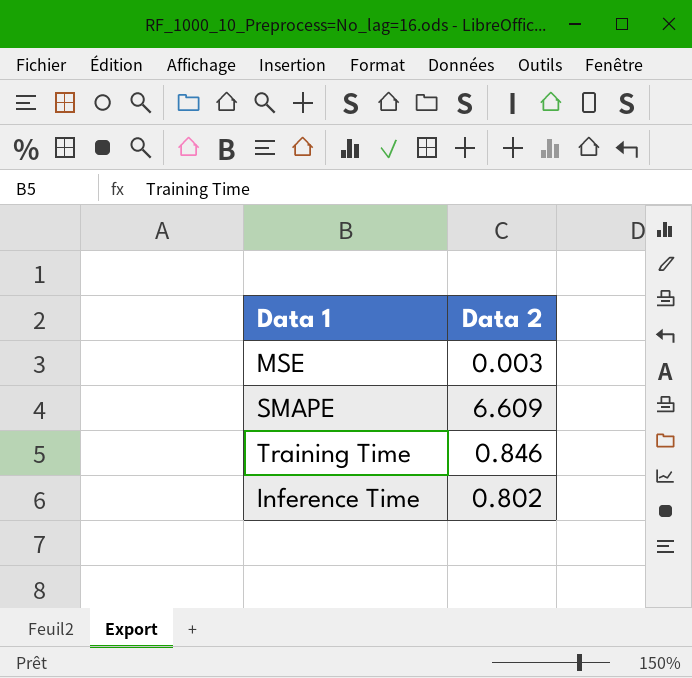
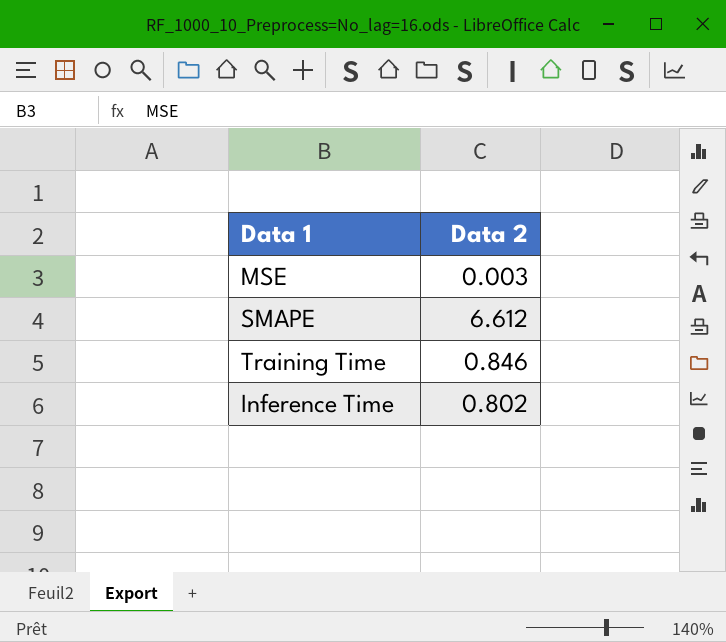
SMAPE | Data 2: 6.609 -> 6.612

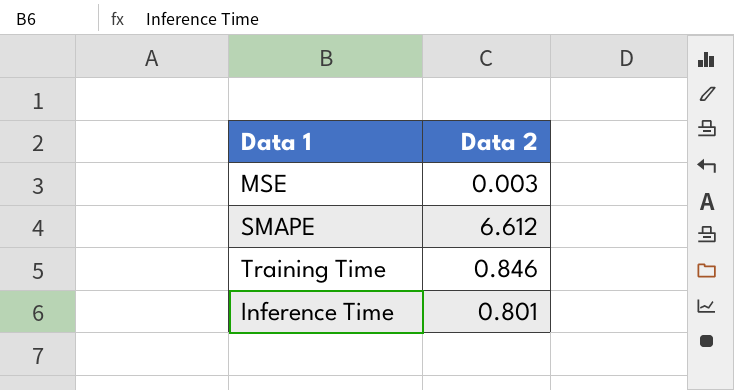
Inference Time | Data 2: 0.802 -> 0.801

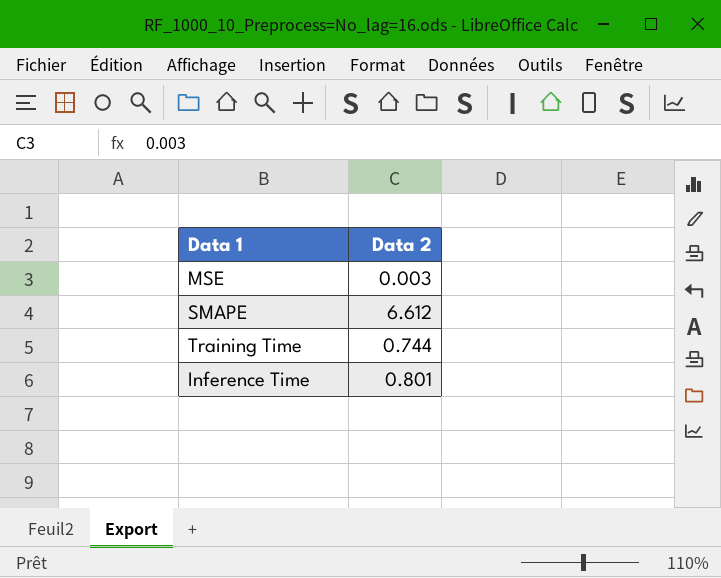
Training Time | Data 2: 0.846 -> 0.744

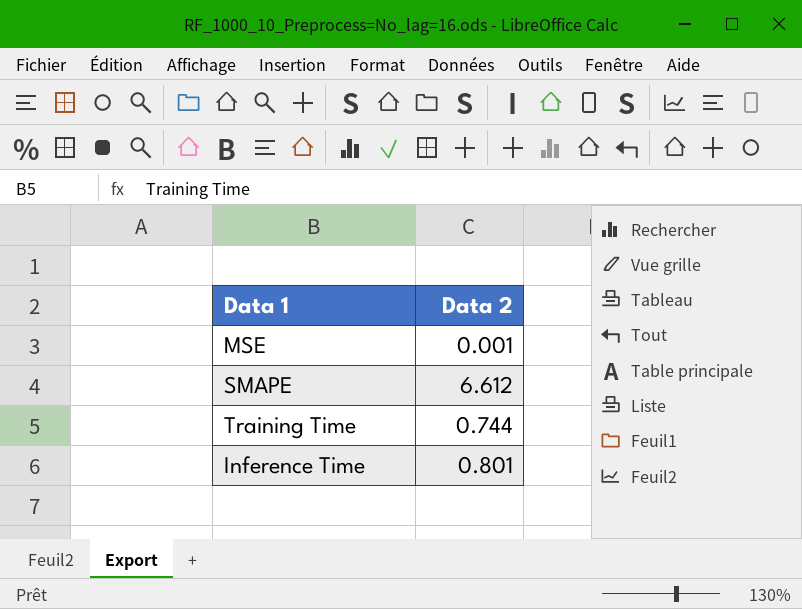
MSE | Data 2: 0.003 -> 0.001

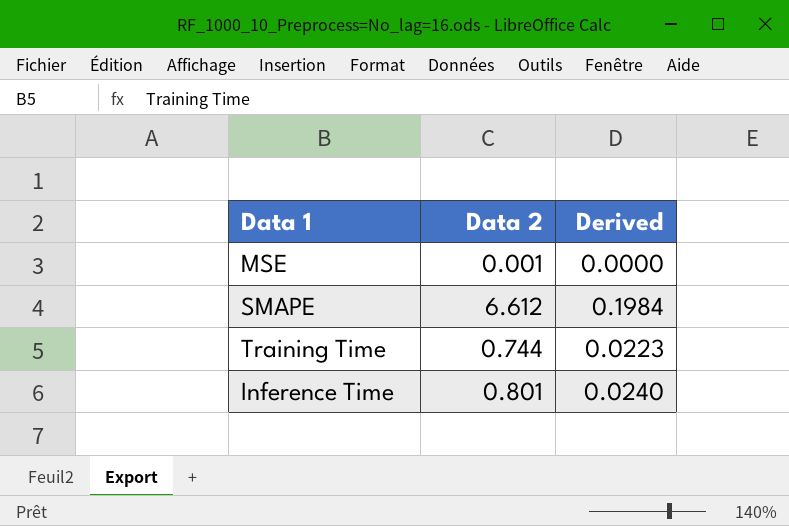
column Derived | formula: none -> [Data 2] * 0.03

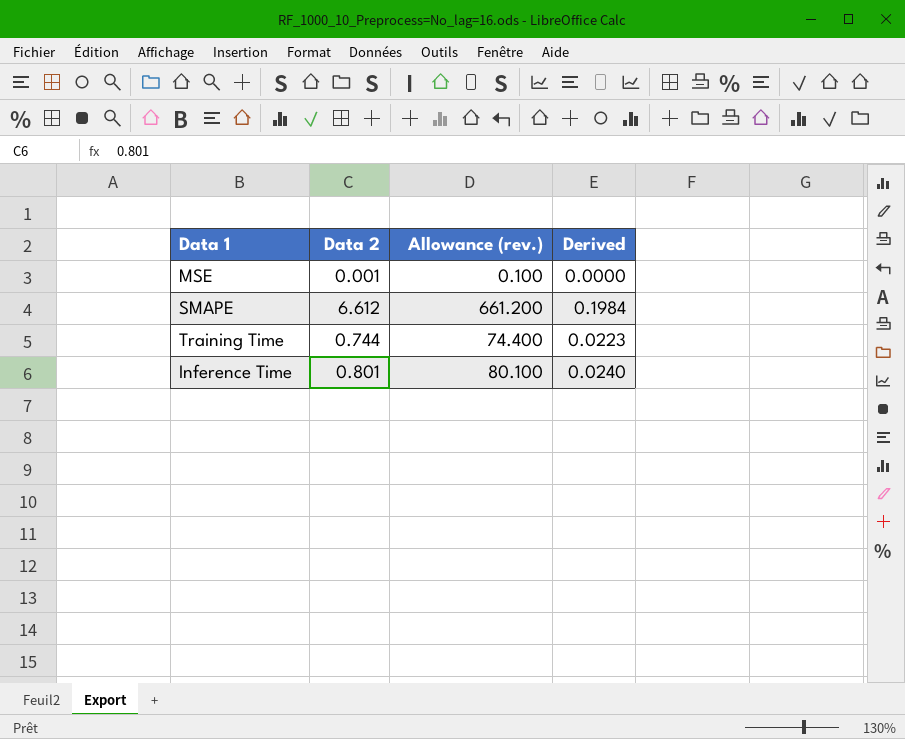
column Allowance (rev.) | formula: none -> [Data 2] * 100

